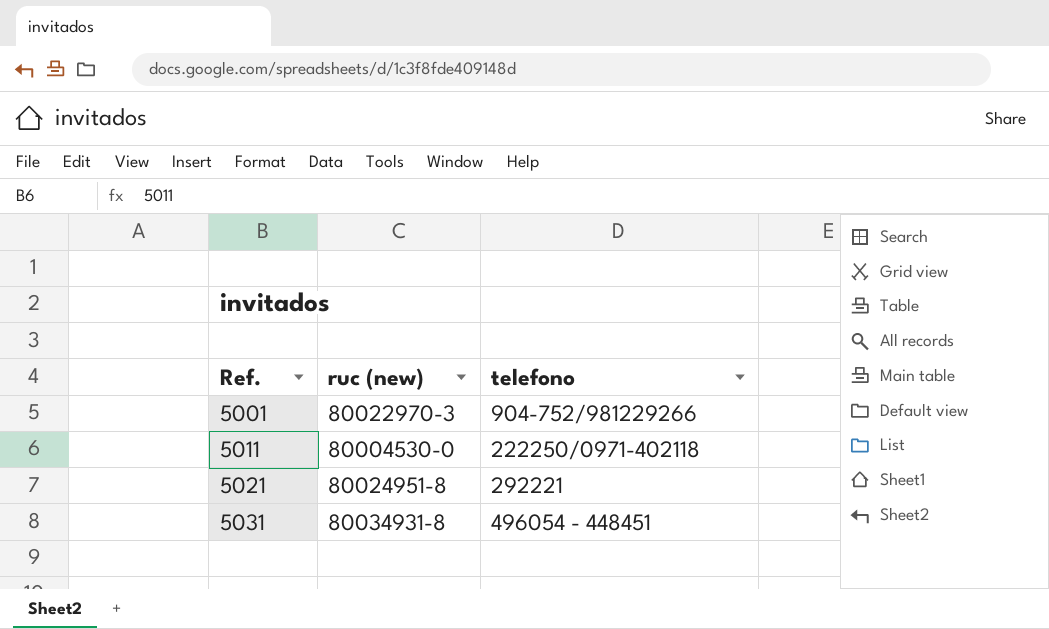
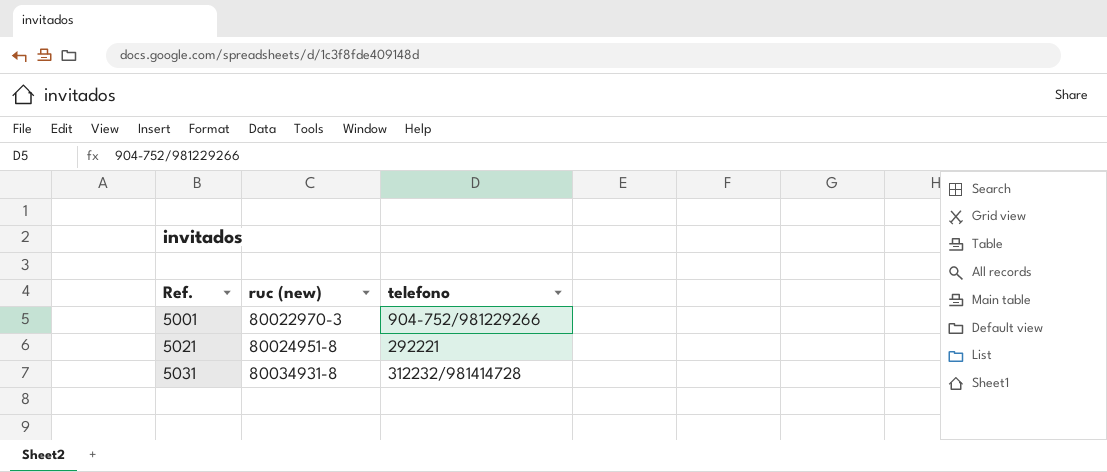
row 5011: 80004530-0 | 222250/0971-402118 -> none
5031 | telefono: 496054 - 448451 -> 312232/981414728

